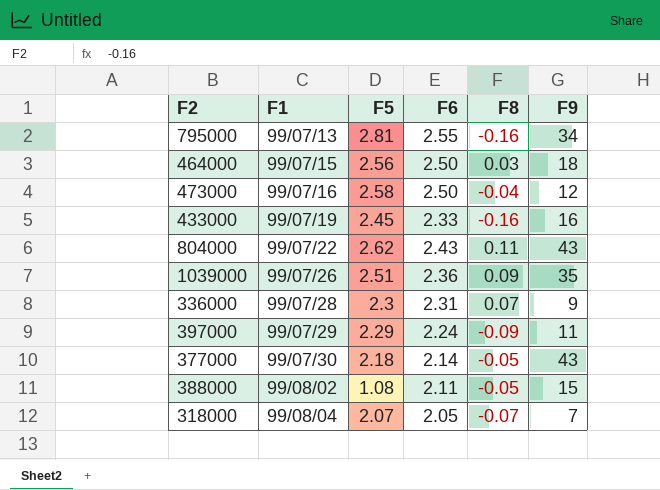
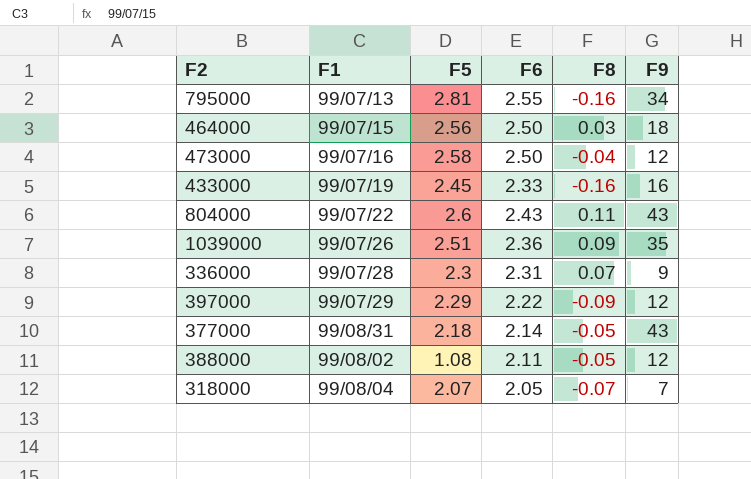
804000 | F5: 2.62 -> 2.6
397000 | F6: 2.24 -> 2.22
397000 | F9: 11 -> 12
377000 | F1: 99/07/30 -> 99/08/31
388000 | F9: 15 -> 12

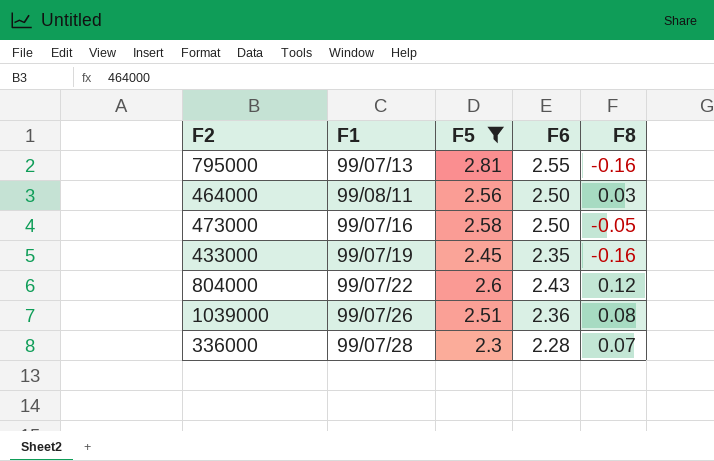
filter: none -> F5 >= 2.3
column F9 | position: 6 -> none
464000 | F1: 99/07/15 -> 99/08/11
473000 | F8: -0.04 -> -0.05
433000 | F6: 2.33 -> 2.35
804000 | F8: 0.11 -> 0.12
1039000 | F8: 0.09 -> 0.08
336000 | F6: 2.31 -> 2.28

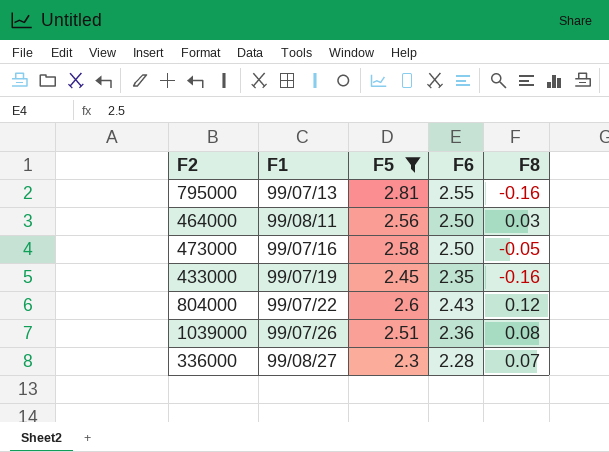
336000 | F1: 99/07/28 -> 99/08/27

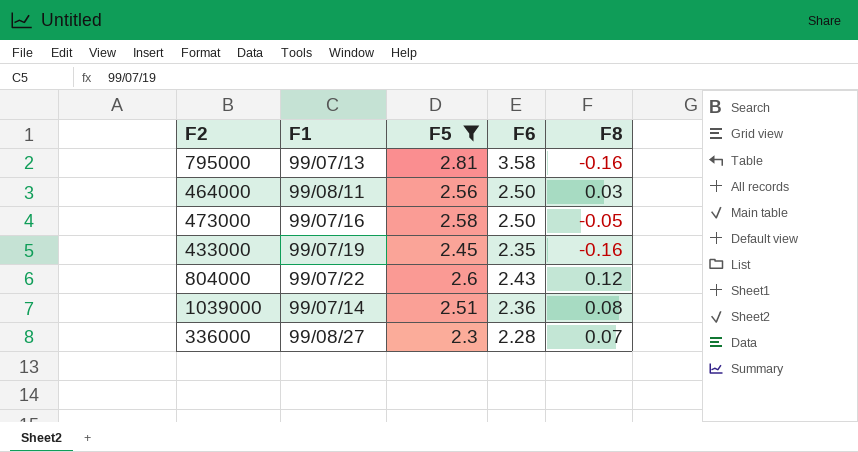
795000 | F6: 2.55 -> 3.58
1039000 | F1: 99/07/26 -> 99/07/14

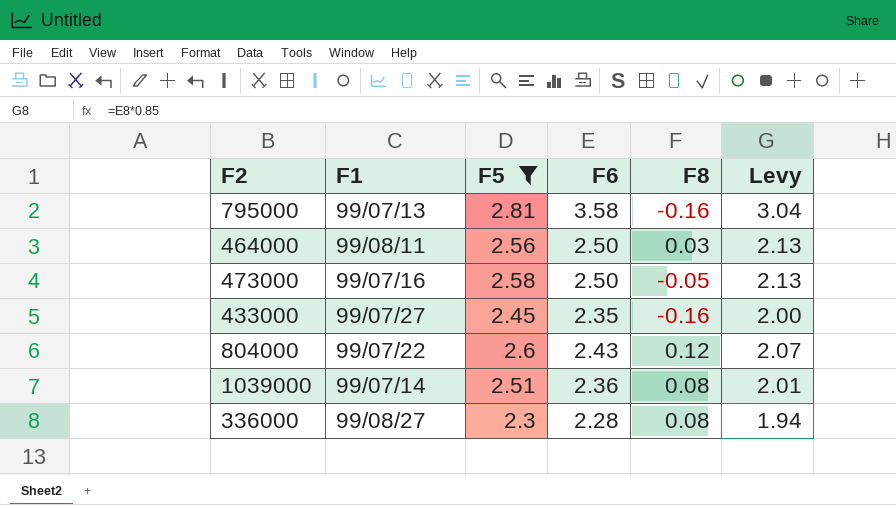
column Levy | formula: none -> [F6] * 0.85
433000 | F1: 99/07/19 -> 99/07/27
336000 | F8: 0.07 -> 0.08

